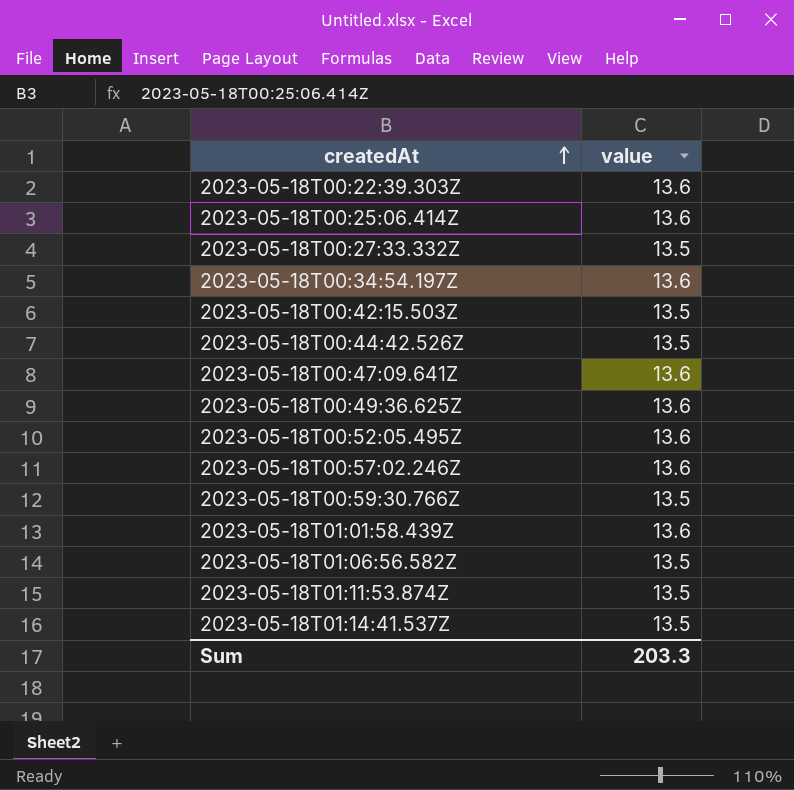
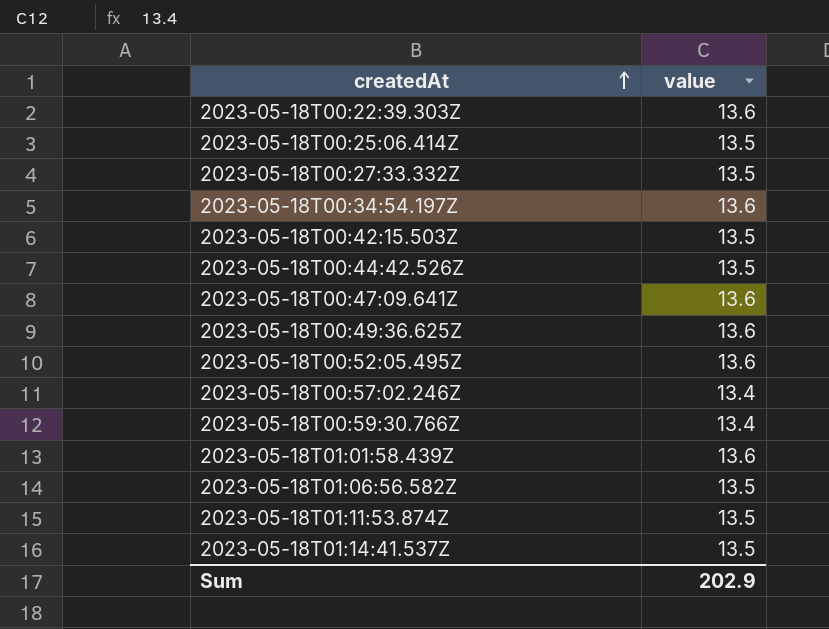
2023-05-18T00:25:06.414Z | value: 13.6 -> 13.5
2023-05-18T00:57:02.246Z | value: 13.6 -> 13.4
2023-05-18T00:59:30.766Z | value: 13.5 -> 13.4
Sum | value: 203.3 -> 202.9

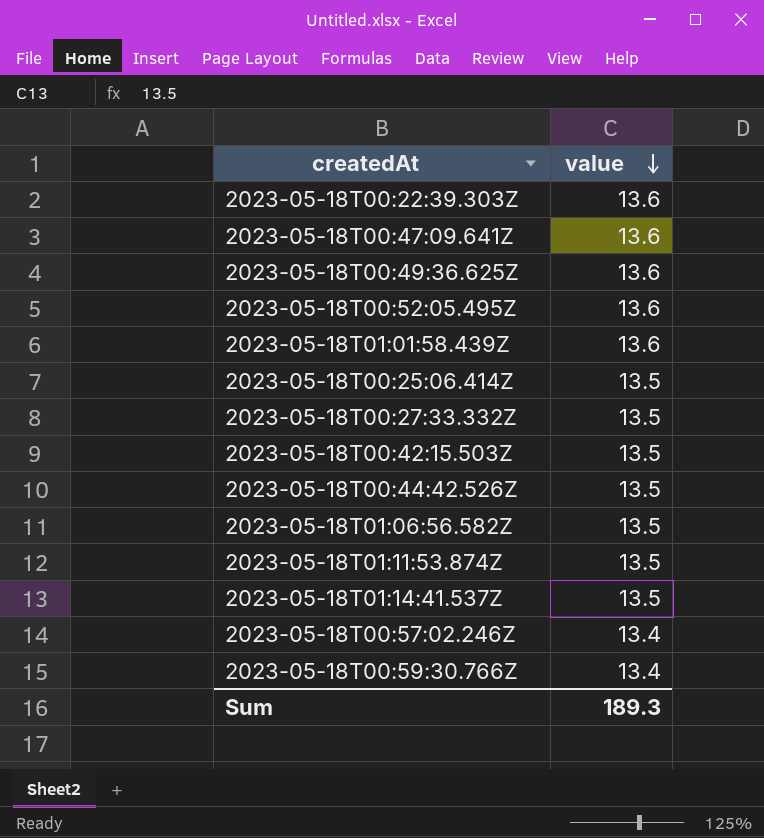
row order: createdAt ascending -> value descending
row 2023-05-18T00:34:54.197Z: 13.6 -> none
Sum | value: 202.9 -> 189.3

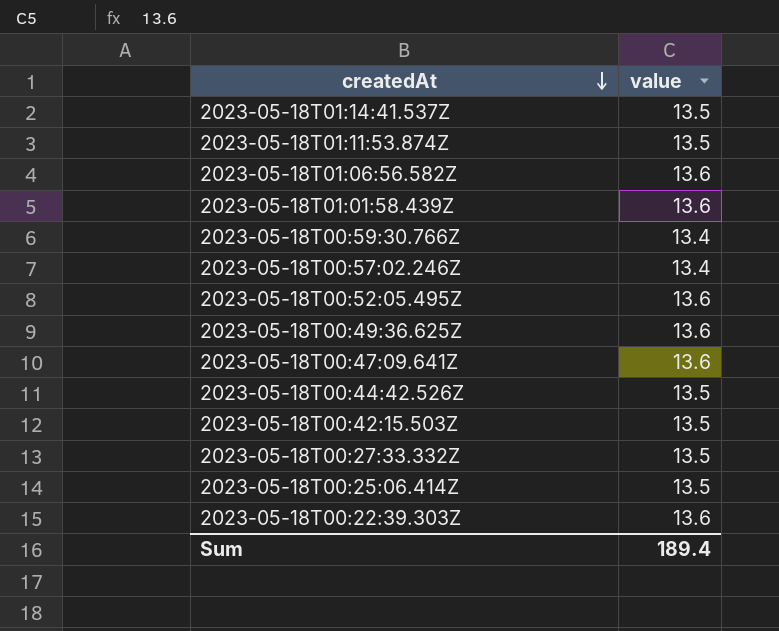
row order: value descending -> createdAt descending
2023-05-18T01:06:56.582Z | value: 13.5 -> 13.6
Sum | value: 189.3 -> 189.4

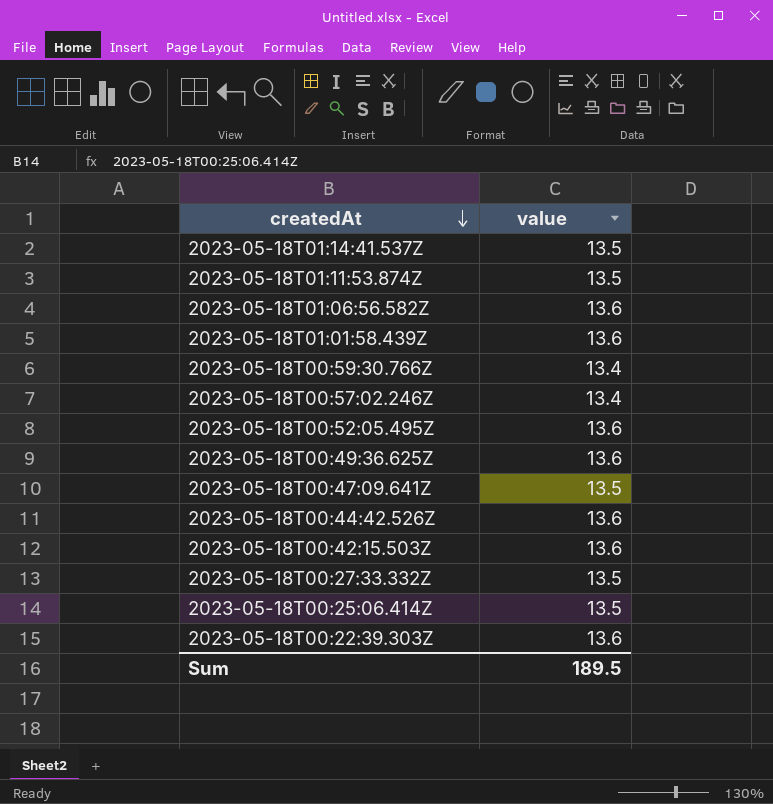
2023-05-18T00:47:09.641Z | value: 13.6 -> 13.5
2023-05-18T00:44:42.526Z | value: 13.5 -> 13.6
2023-05-18T00:42:15.503Z | value: 13.5 -> 13.6
Sum | value: 189.4 -> 189.5

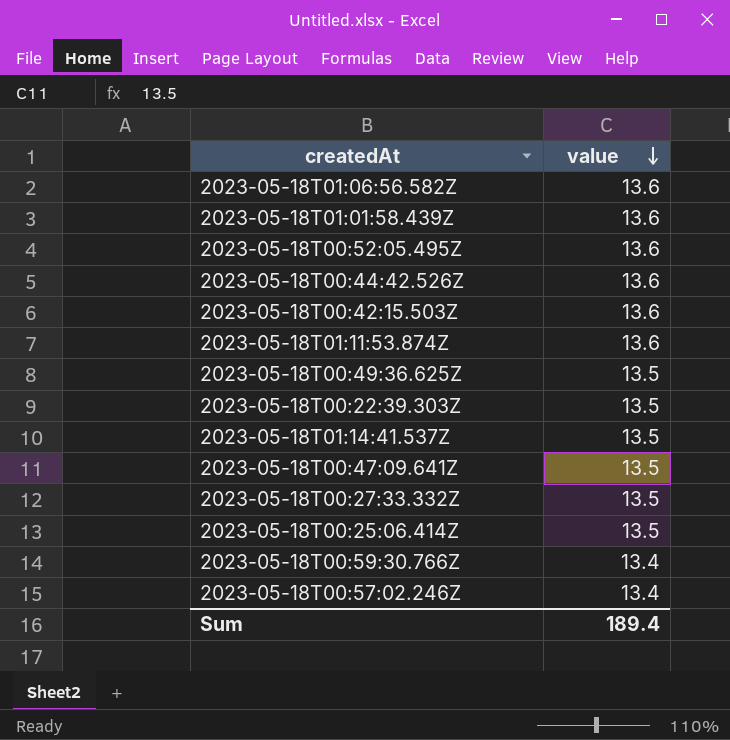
row order: createdAt descending -> value descending
2023-05-18T01:11:53.874Z | value: 13.5 -> 13.6
2023-05-18T00:49:36.625Z | value: 13.6 -> 13.5
2023-05-18T00:22:39.303Z | value: 13.6 -> 13.5
Sum | value: 189.5 -> 189.4

